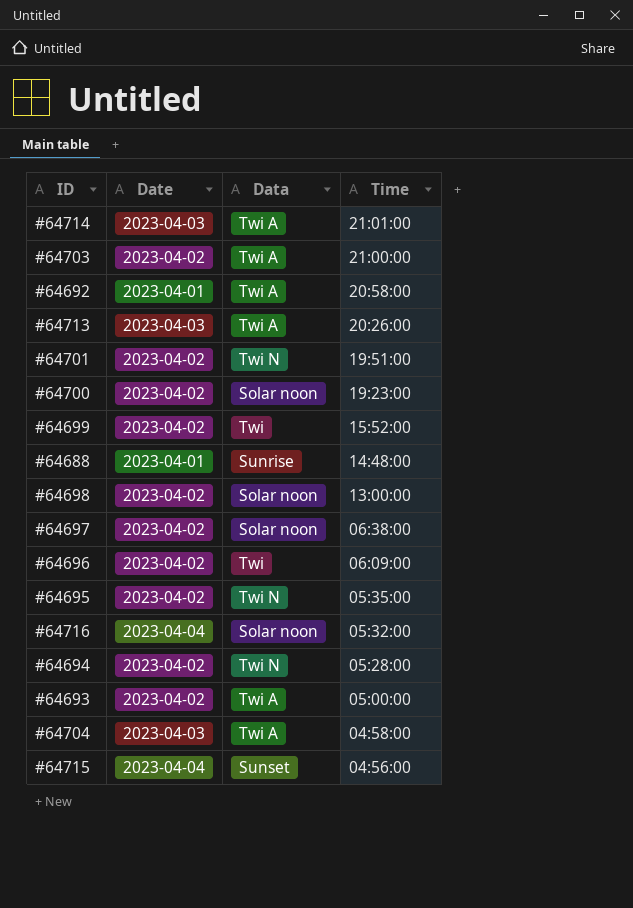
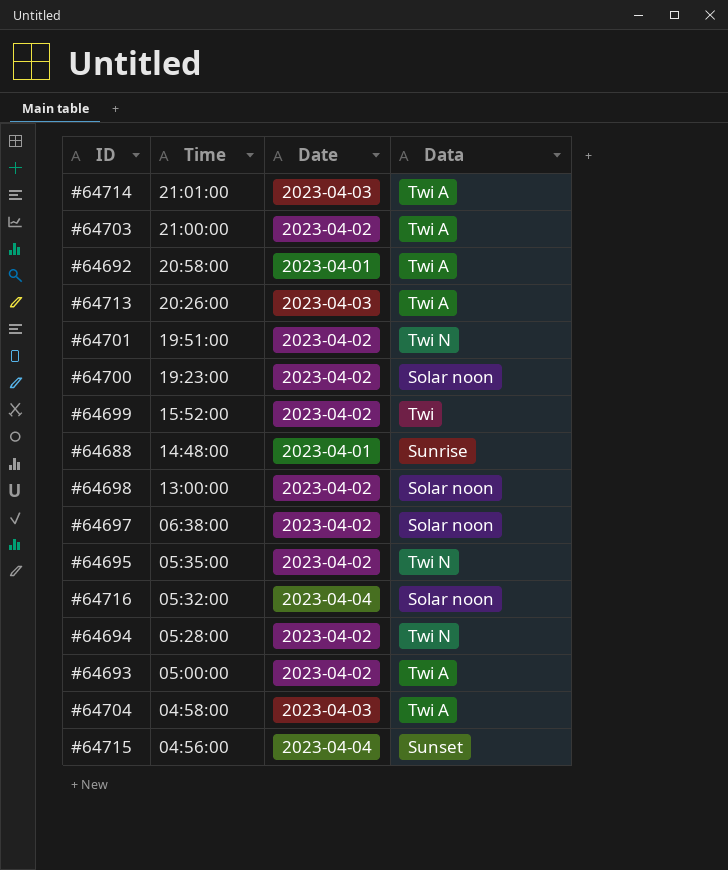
column Time | position: 4 -> 2
row #64696: 2023-04-02 | Twi | 06:09:00 -> none

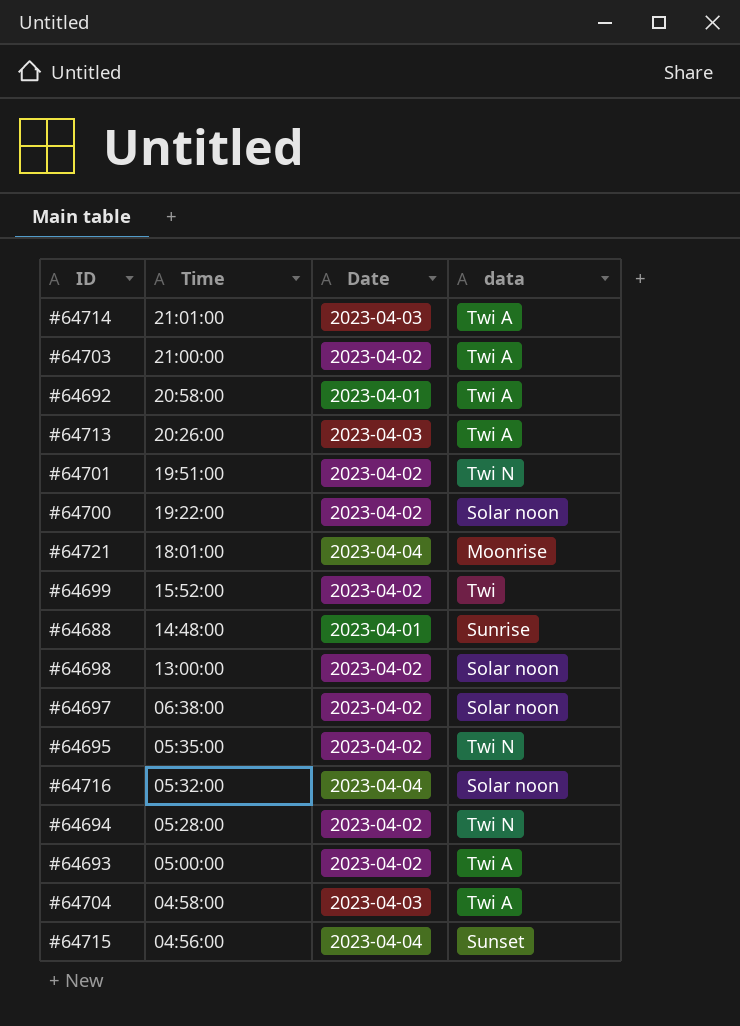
column name: Data -> data
#64700 | Time: 19:23:00 -> 19:22:00
row #64721: none -> 18:01:00 | 2023-04-04 | Moonrise

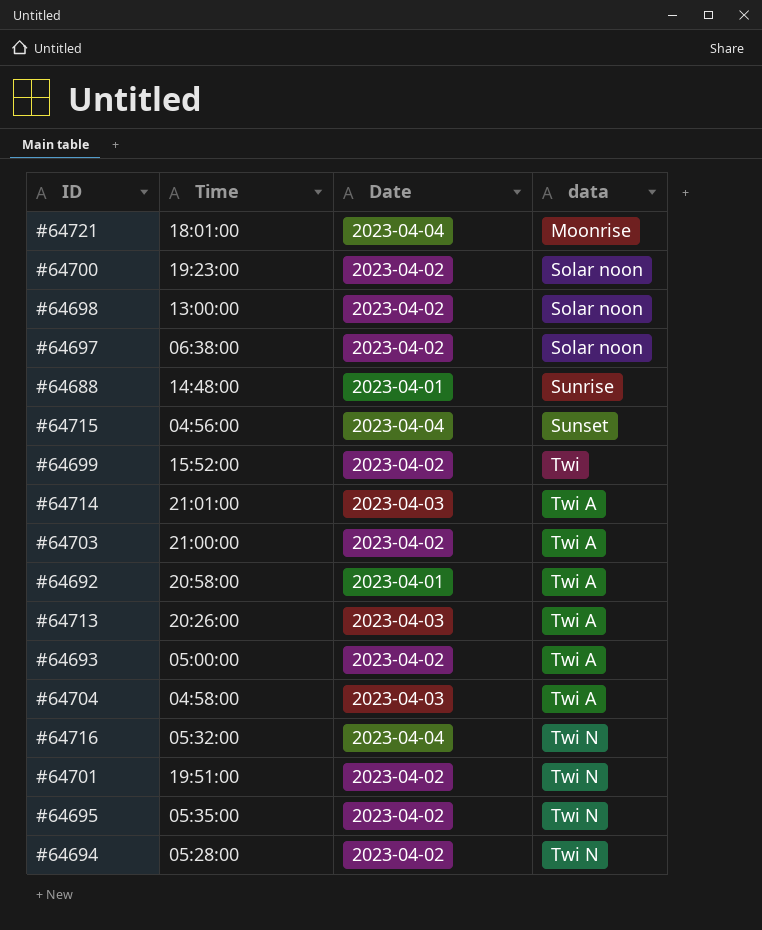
row order: Time descending -> data ascending
#64700 | Time: 19:22:00 -> 19:23:00
#64716 | data: Solar noon -> Twi N

